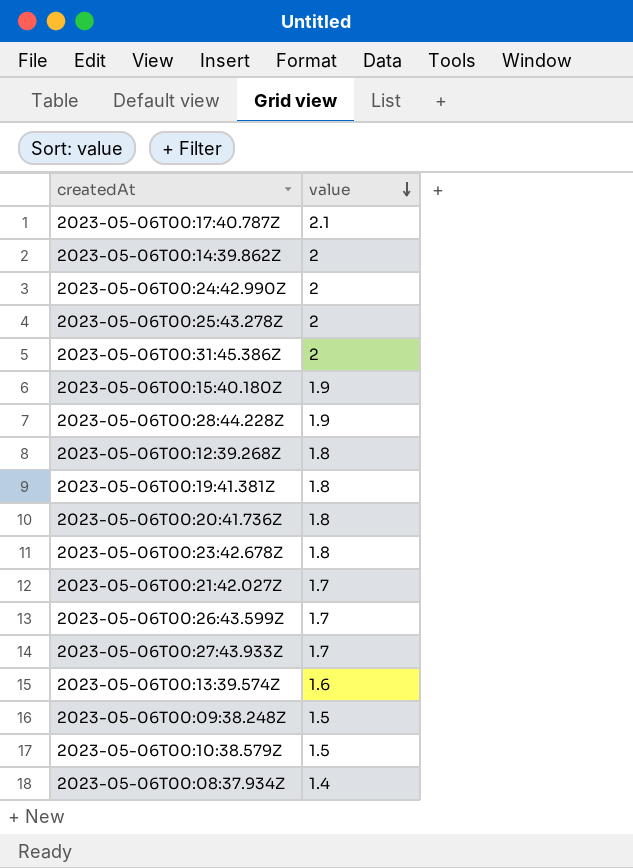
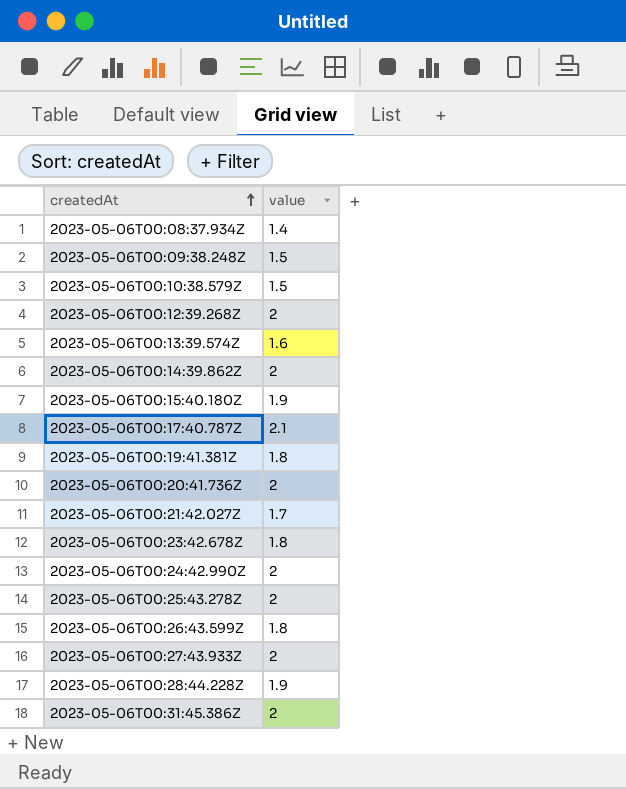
row order: value descending -> createdAt ascending
2023-05-06T00:12:39.268Z | value: 1.8 -> 2
2023-05-06T00:20:41.736Z | value: 1.8 -> 2
2023-05-06T00:26:43.599Z | value: 1.7 -> 1.8
2023-05-06T00:27:43.933Z | value: 1.7 -> 2

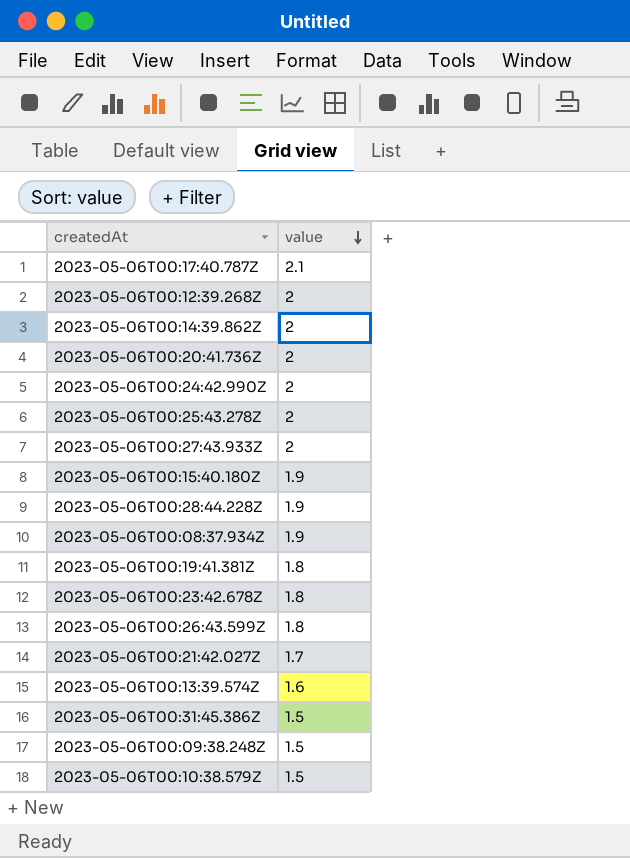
row order: createdAt ascending -> value descending
2023-05-06T00:08:37.934Z | value: 1.4 -> 1.9
2023-05-06T00:31:45.386Z | value: 2 -> 1.5

